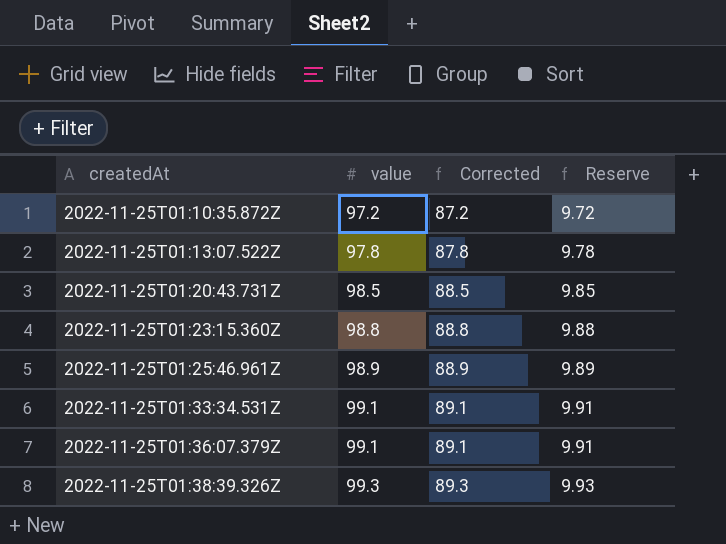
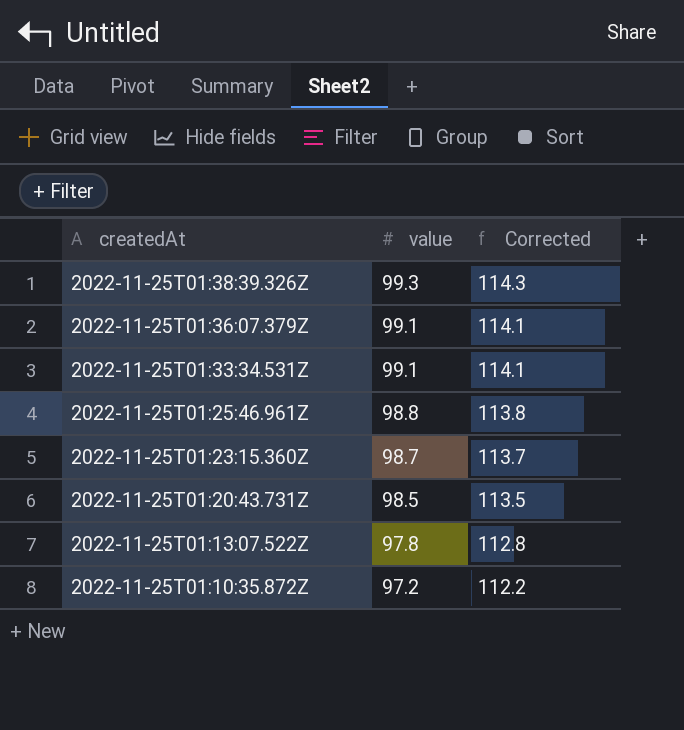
row order: createdAt ascending -> createdAt descending
column Reserve | formula: [value] * 0.1 -> none
column Corrected | formula: [value] - 10 -> [value] + 15
2022-11-25T01:25:46.961Z | value: 98.9 -> 98.8
2022-11-25T01:23:15.360Z | value: 98.8 -> 98.7

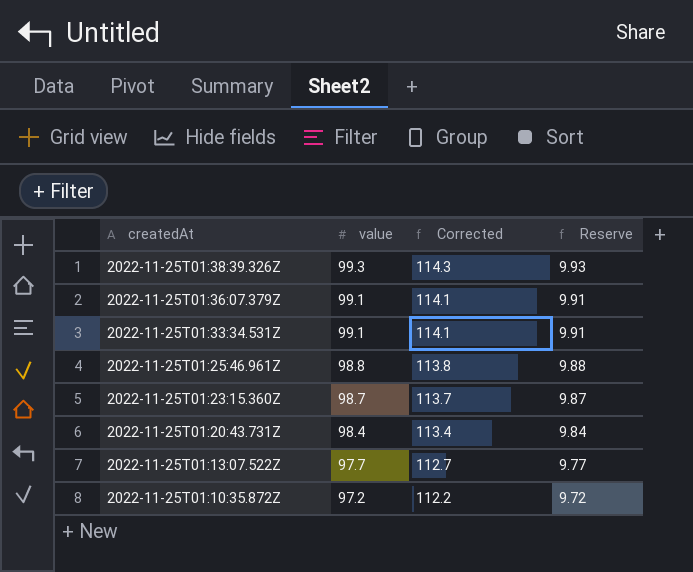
column Reserve | formula: none -> [value] * 0.1
2022-11-25T01:20:43.731Z | value: 98.5 -> 98.4
2022-11-25T01:20:43.731Z | Corrected: 113.5 -> 113.4
2022-11-25T01:13:07.522Z | value: 97.8 -> 97.7
2022-11-25T01:13:07.522Z | Corrected: 112.8 -> 112.7

